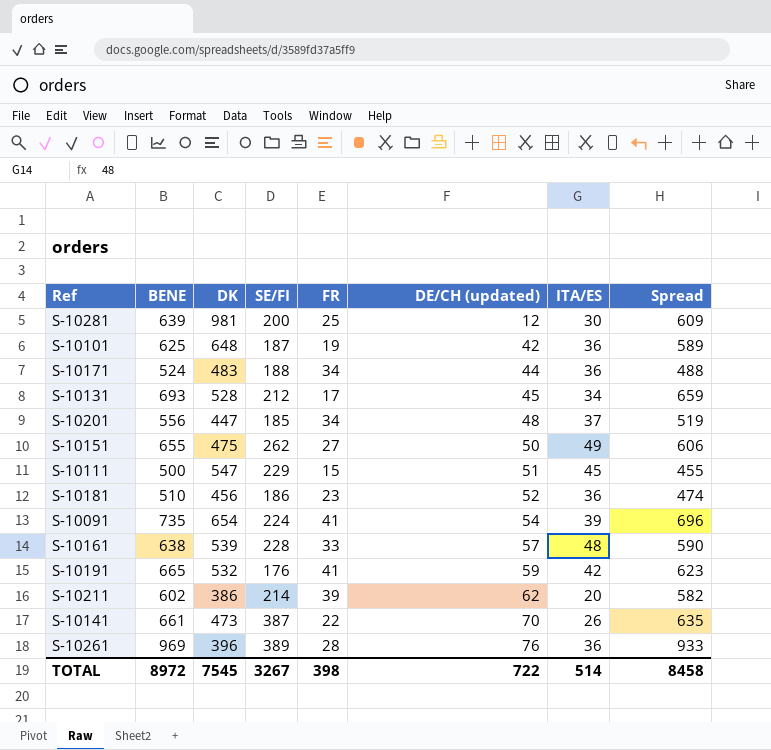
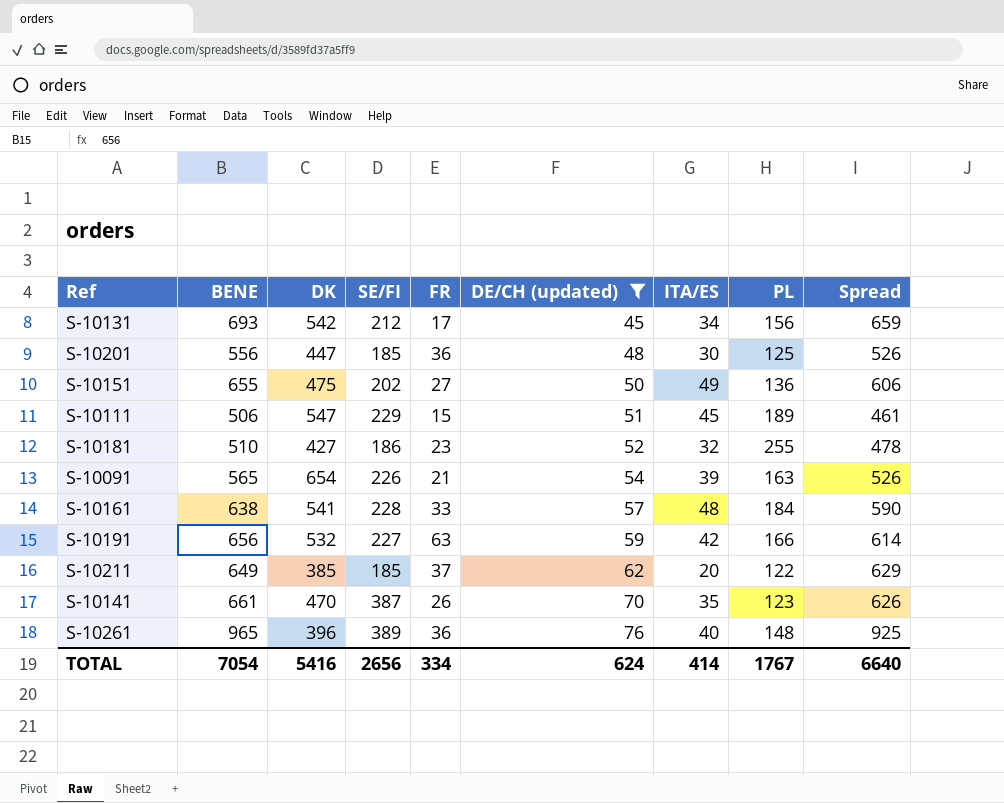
filter: none -> DE/CH (updated) >= 45
column PL | position: none -> 8
S-10131 | DK: 528 -> 542
S-10201 | FR: 34 -> 36
S-10201 | ITA/ES: 37 -> 30
S-10201 | Spread: 519 -> 526
S-10151 | SE/FI: 262 -> 202
S-10111 | BENE: 500 -> 506
S-10111 | Spread: 455 -> 461
S-10181 | DK: 456 -> 427
S-10181 | ITA/ES: 36 -> 32
S-10181 | Spread: 474 -> 478
S-10091 | BENE: 735 -> 565
S-10091 | SE/FI: 224 -> 226
S-10091 | FR: 41 -> 21
S-10091 | Spread: 696 -> 526
S-10161 | DK: 539 -> 541
S-10191 | BENE: 665 -> 656
S-10191 | SE/FI: 176 -> 227
S-10191 | FR: 41 -> 63
S-10191 | Spread: 623 -> 614
S-10211 | BENE: 602 -> 649
S-10211 | DK: 386 -> 385
S-10211 | SE/FI: 214 -> 185
S-10211 | FR: 39 -> 37
S-10211 | Spread: 582 -> 629
S-10141 | DK: 473 -> 470
S-10141 | FR: 22 -> 26
S-10141 | ITA/ES: 26 -> 35
S-10141 | Spread: 635 -> 626
S-10261 | BENE: 969 -> 965
S-10261 | FR: 28 -> 36
S-10261 | ITA/ES: 36 -> 40
S-10261 | Spread: 933 -> 925
TOTAL | BENE: 8972 -> 7054
TOTAL | DK: 7545 -> 5416
TOTAL | SE/FI: 3267 -> 2656
TOTAL | FR: 398 -> 334
TOTAL | DE/CH (updated): 722 -> 624
TOTAL | ITA/ES: 514 -> 414
TOTAL | Spread: 8458 -> 6640

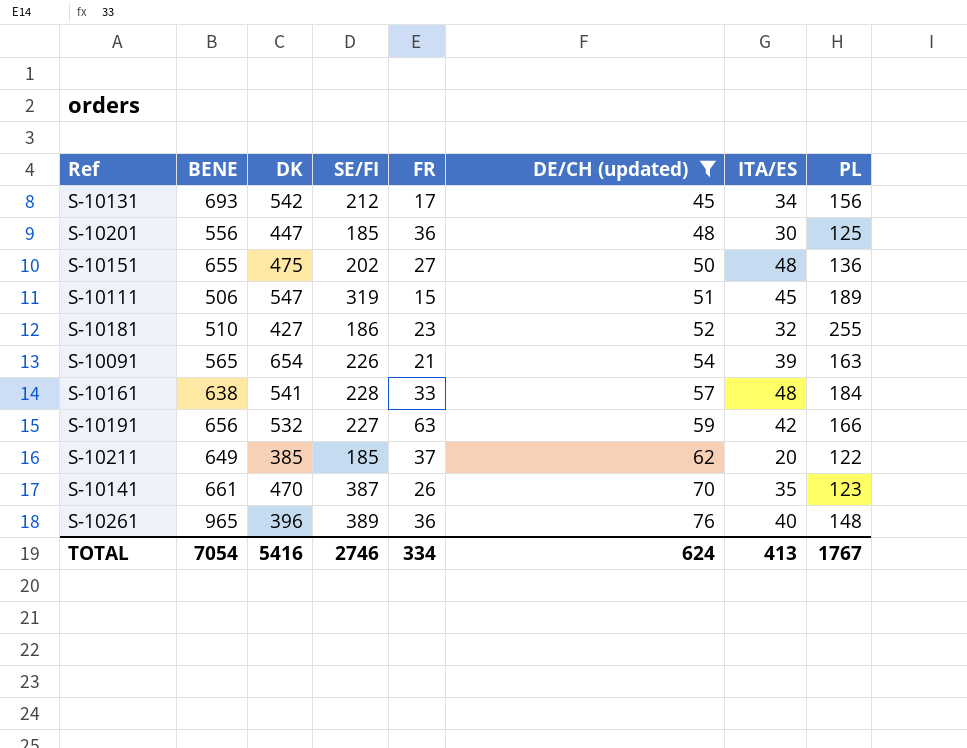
column Spread | formula: [BENE] - [ITA/ES] -> none
S-10151 | ITA/ES: 49 -> 48
S-10111 | SE/FI: 229 -> 319
TOTAL | SE/FI: 2656 -> 2746
TOTAL | ITA/ES: 414 -> 413

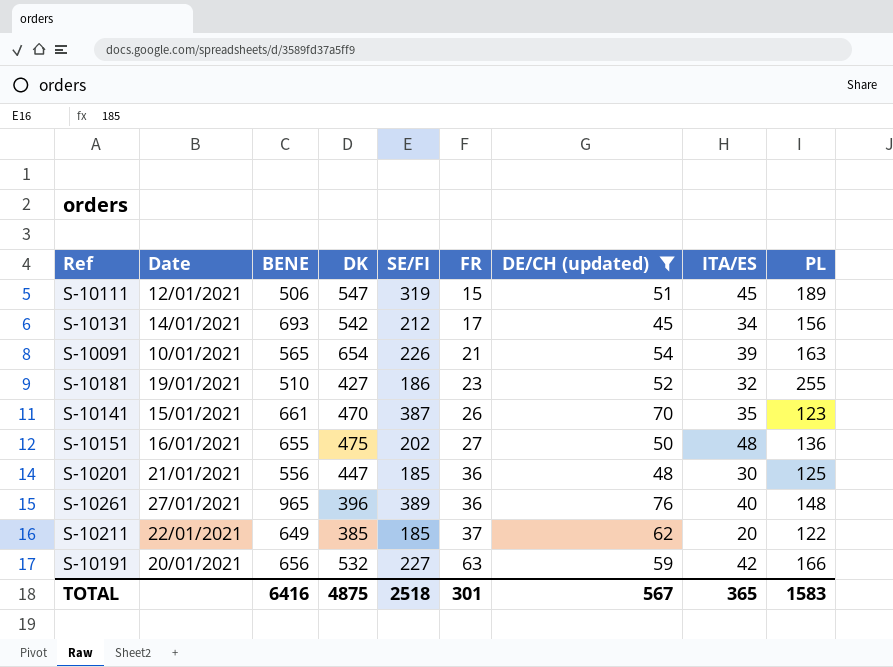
row order: DE/CH (updated) ascending -> FR ascending
column Date | position: none -> 2
row S-10161: 638 | 541 | 228 | 33 | 57 | 48 | 184 -> none
TOTAL | BENE: 7054 -> 6416
TOTAL | DK: 5416 -> 4875
TOTAL | SE/FI: 2746 -> 2518
TOTAL | FR: 334 -> 301
TOTAL | DE/CH (updated): 624 -> 567
TOTAL | ITA/ES: 413 -> 365
TOTAL | PL: 1767 -> 1583

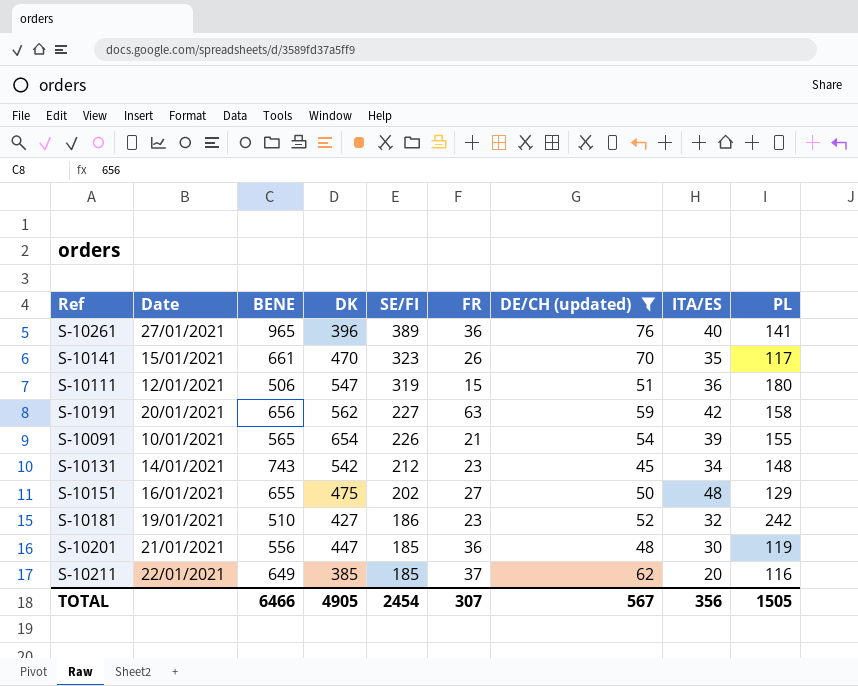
row order: FR ascending -> SE/FI descending
S-10261 | PL: 148 -> 141
S-10141 | SE/FI: 387 -> 323
S-10141 | PL: 123 -> 117
S-10111 | ITA/ES: 45 -> 36
S-10111 | PL: 189 -> 180
S-10191 | DK: 532 -> 562
S-10191 | PL: 166 -> 158
S-10091 | PL: 163 -> 155
S-10131 | BENE: 693 -> 743
S-10131 | FR: 17 -> 23
S-10131 | PL: 156 -> 148
S-10151 | PL: 136 -> 129
S-10181 | PL: 255 -> 242
S-10201 | PL: 125 -> 119
S-10211 | PL: 122 -> 116
TOTAL | BENE: 6416 -> 6466
TOTAL | DK: 4875 -> 4905
TOTAL | SE/FI: 2518 -> 2454
TOTAL | FR: 301 -> 307
TOTAL | ITA/ES: 365 -> 356
TOTAL | PL: 1583 -> 1505

